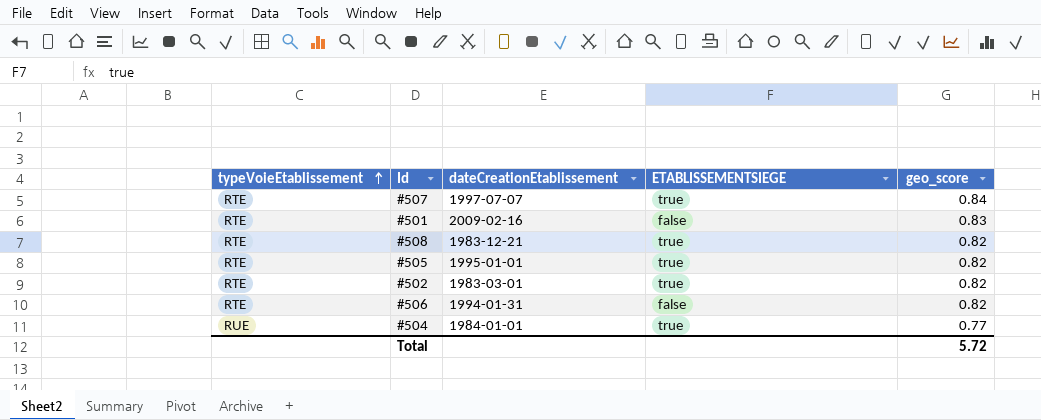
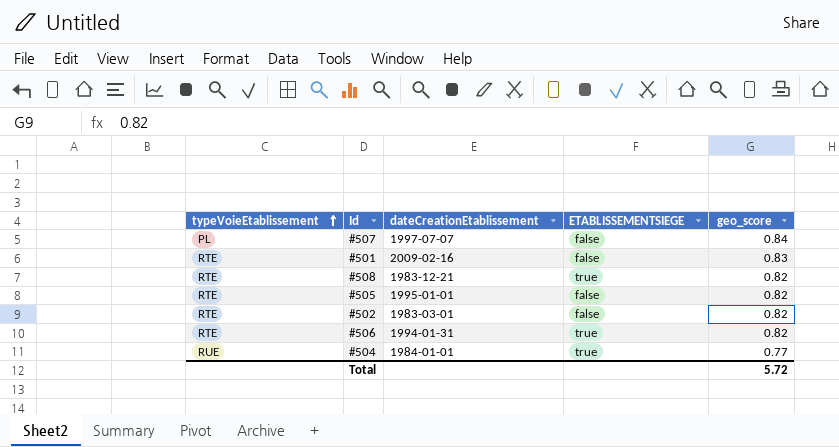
#507 | typeVoieEtablissement: RTE -> PL
#507 | ETABLISSEMENTSIEGE: true -> false
#505 | ETABLISSEMENTSIEGE: true -> false
#502 | ETABLISSEMENTSIEGE: true -> false
#506 | ETABLISSEMENTSIEGE: false -> true

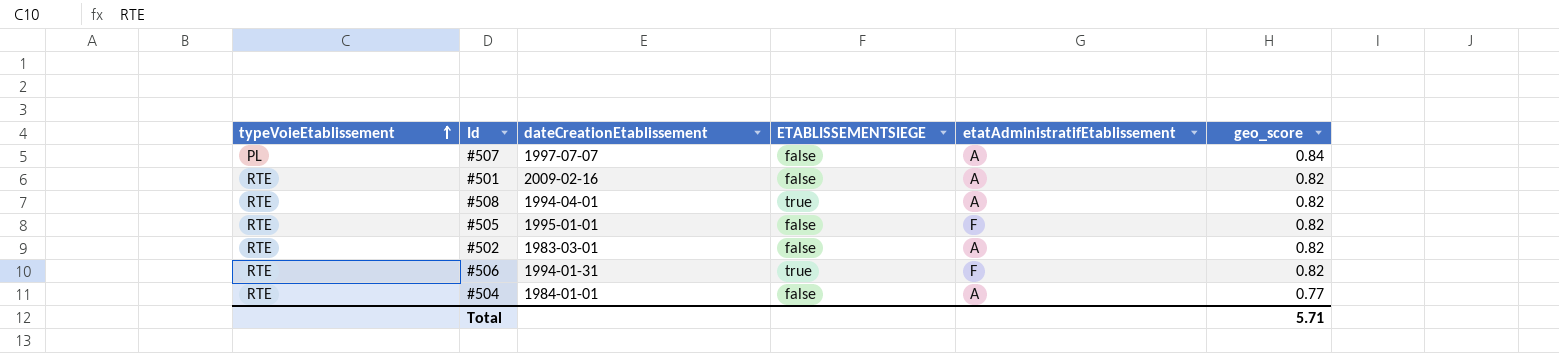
column etatAdministratifEtablissement | position: none -> 5
#501 | geo_score: 0.83 -> 0.82
#508 | dateCreationEtablissement: 1983-12-21 -> 1994-04-01
#504 | typeVoieEtablissement: RUE -> RTE
#504 | ETABLISSEMENTSIEGE: true -> false
Total | geo_score: 5.72 -> 5.71

